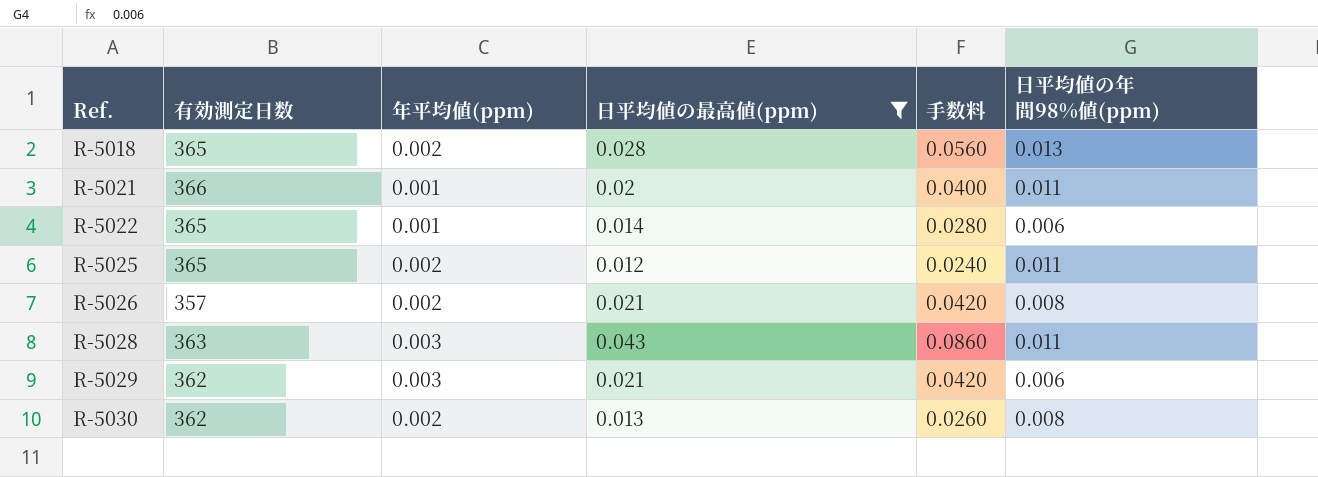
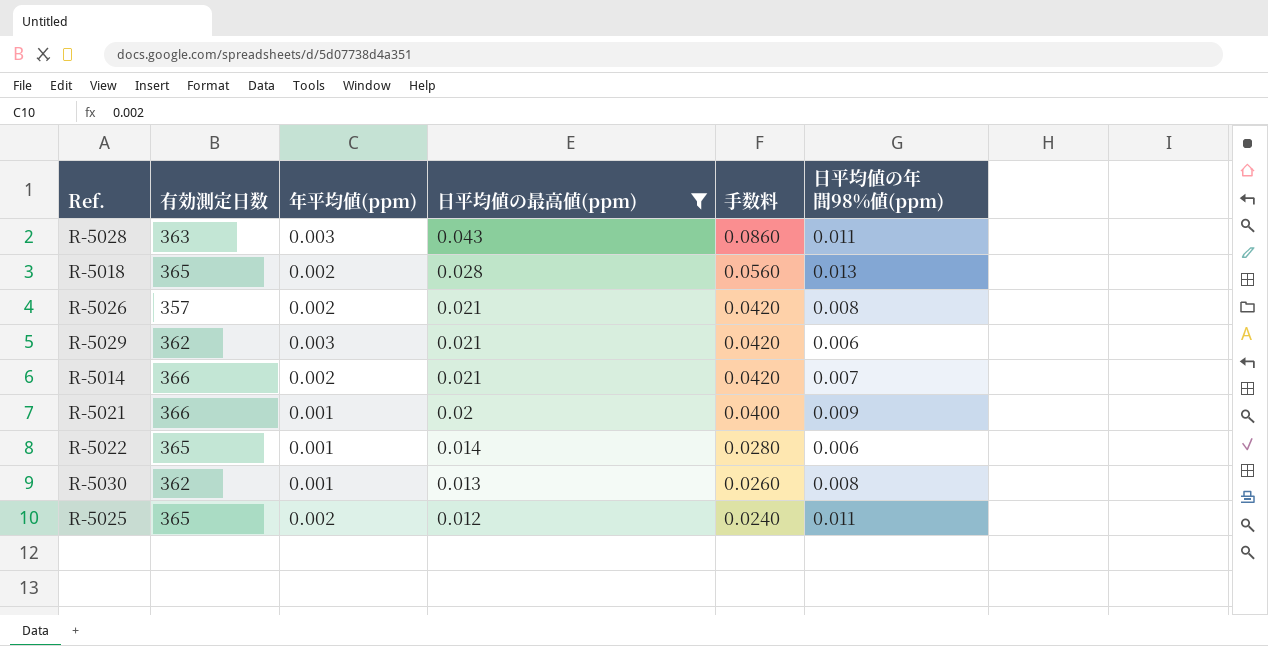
row order: Ref. ascending -> 日平均値の最高値(ppm) descending
row R-5014: none -> 366 | 0.002 | 0.021 | 0.0420 | 0.007
R-5021 | 日平均値の年間98%値(ppm): 0.011 -> 0.009
R-5030 | 年平均値(ppm): 0.002 -> 0.001

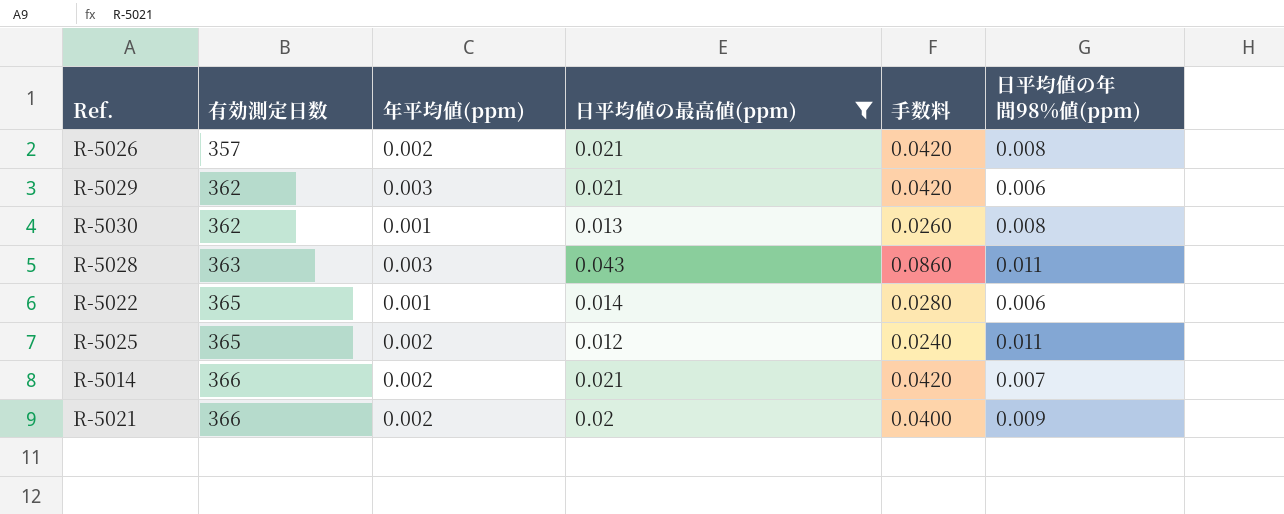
row order: 日平均値の最高値(ppm) descending -> 有効測定日数 ascending
row R-5018: 365 | 0.002 | 0.028 | 0.0560 | 0.013 -> none
R-5021 | 年平均値(ppm): 0.001 -> 0.002

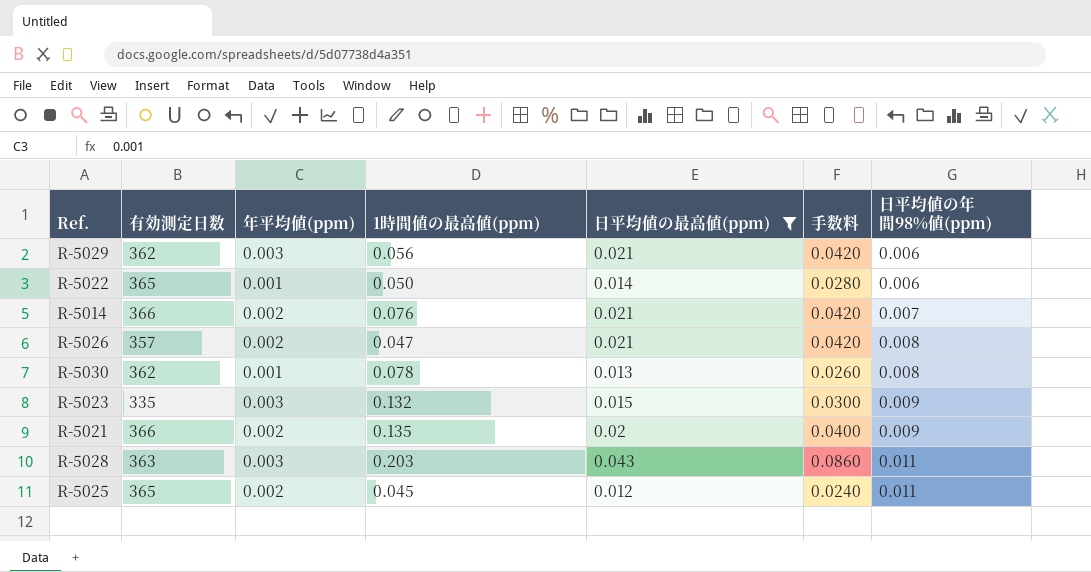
row order: 有効測定日数 ascending -> 日平均値の年間98%値(ppm) ascending
column 1時間値の最高値(ppm) | position: none -> 4
row R-5023: none -> 335 | 0.003 | 0.132 | 0.015 | 0.0300 | 0.009

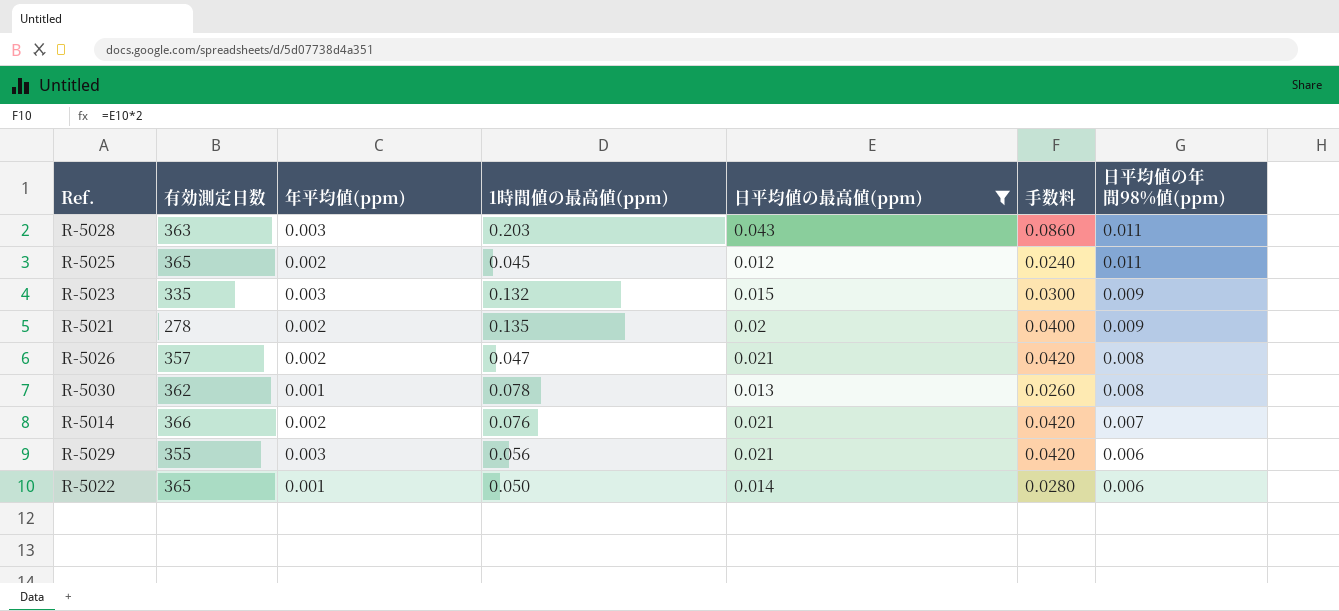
row order: 日平均値の年間98%値(ppm) ascending -> 日平均値の年間98%値(ppm) descending
R-5021 | 有効測定日数: 366 -> 278
R-5029 | 有効測定日数: 362 -> 355

